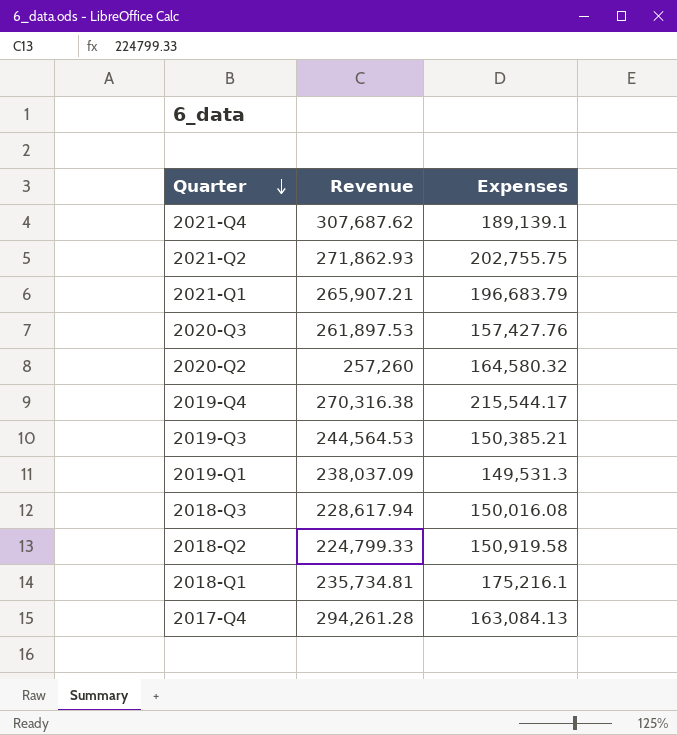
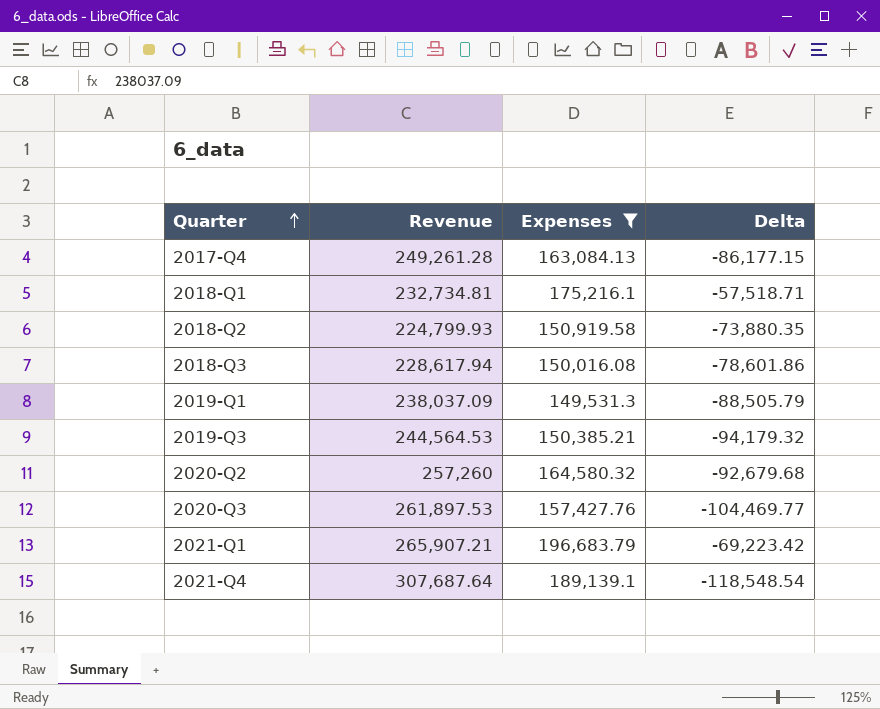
filter: none -> Expenses <= 196,683.79
row order: Quarter descending -> Quarter ascending
column Delta | formula: none -> [Expenses] - [Revenue]
2017-Q4 | Revenue: 294,261.28 -> 249,261.28
2018-Q1 | Revenue: 235,734.81 -> 232,734.81
2018-Q2 | Revenue: 224,799.33 -> 224,799.93
2021-Q4 | Revenue: 307,687.62 -> 307,687.64

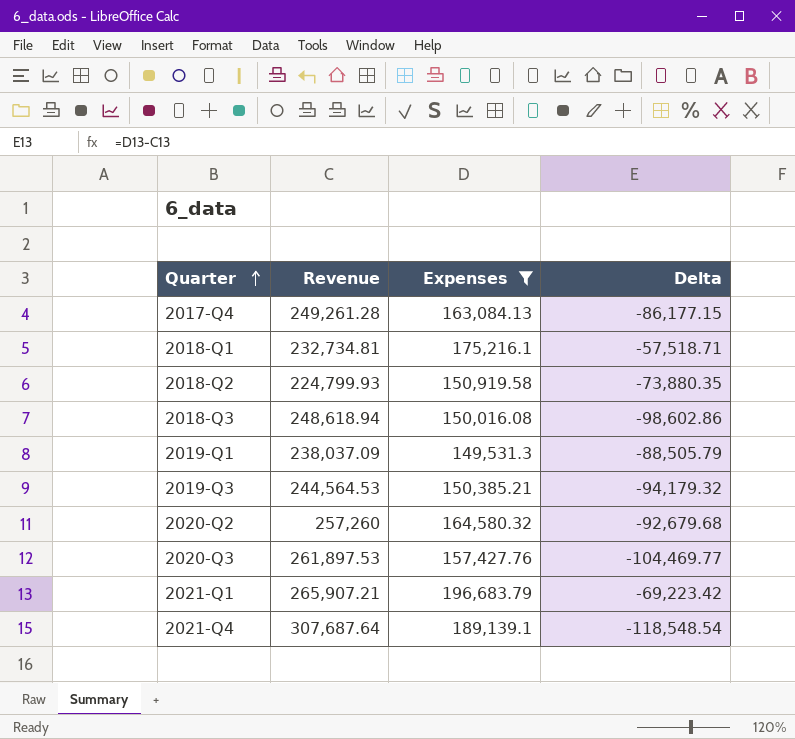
2018-Q3 | Revenue: 228,617.94 -> 248,618.94
2018-Q3 | Delta: -78,601.86 -> -98,602.86

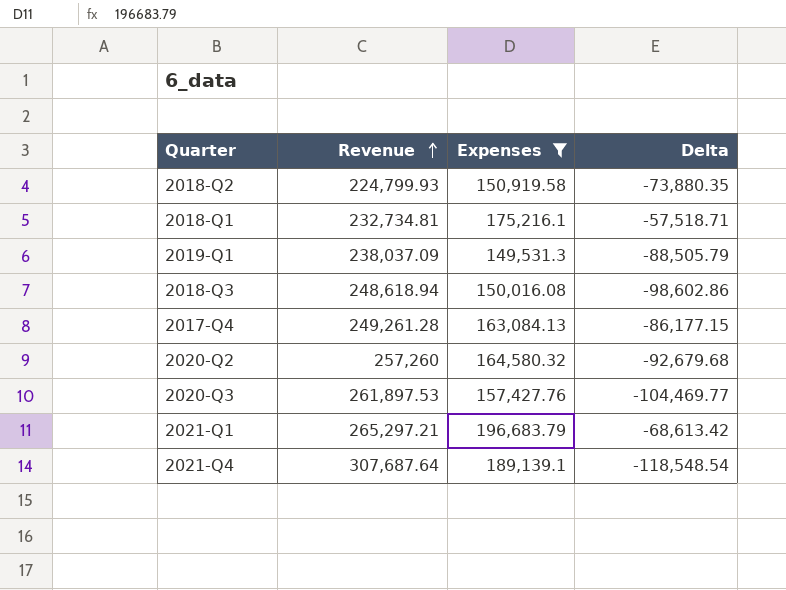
row order: Quarter ascending -> Revenue ascending
row 2019-Q3: 244,564.53 | 150,385.21 | -94,179.32 -> none
2021-Q1 | Revenue: 265,907.21 -> 265,297.21
2021-Q1 | Delta: -69,223.42 -> -68,613.42

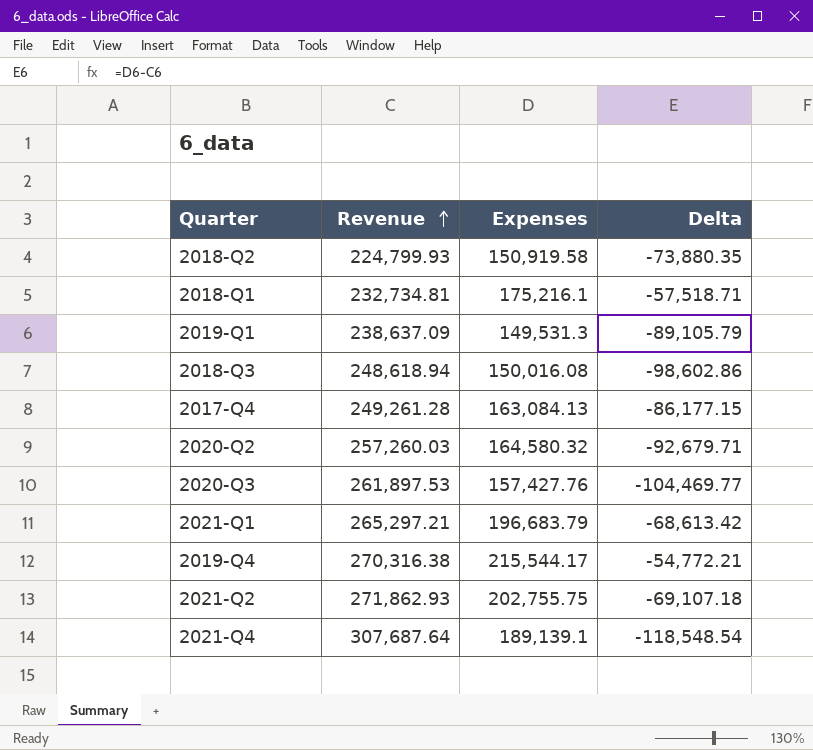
filter: Expenses <= 196,683.79 -> none
2019-Q1 | Revenue: 238,037.09 -> 238,637.09
2019-Q1 | Delta: -88,505.79 -> -89,105.79
2020-Q2 | Revenue: 257,260 -> 257,260.03
2020-Q2 | Delta: -92,679.68 -> -92,679.71

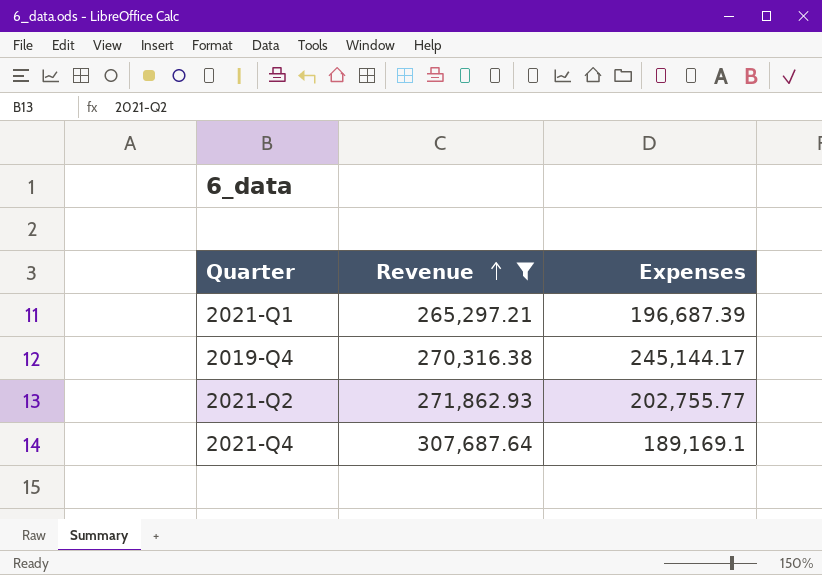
filter: none -> Revenue >= 265,297.21
column Delta | formula: [Expenses] - [Revenue] -> none
2021-Q1 | Expenses: 196,683.79 -> 196,687.39
2019-Q4 | Expenses: 215,544.17 -> 245,144.17
2021-Q2 | Expenses: 202,755.75 -> 202,755.77
2021-Q4 | Expenses: 189,139.1 -> 189,169.1

